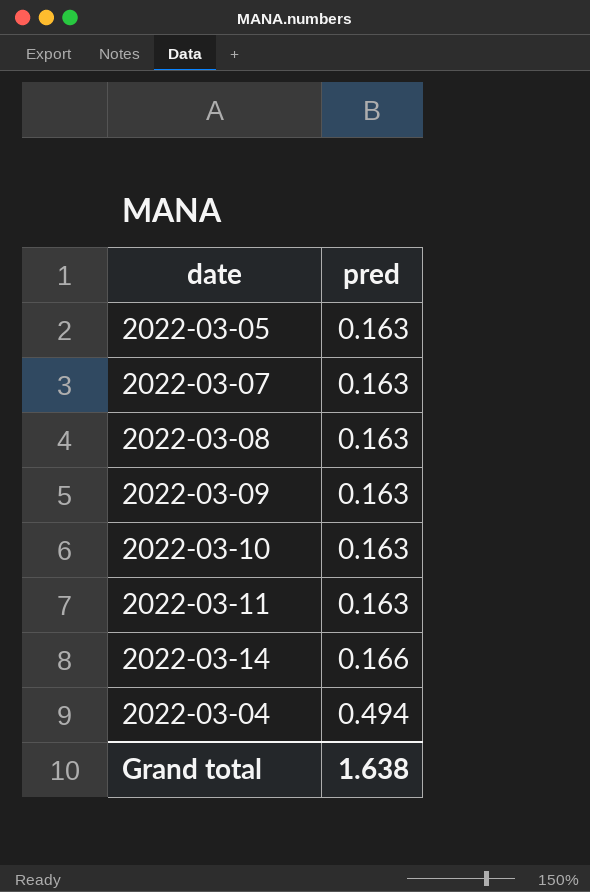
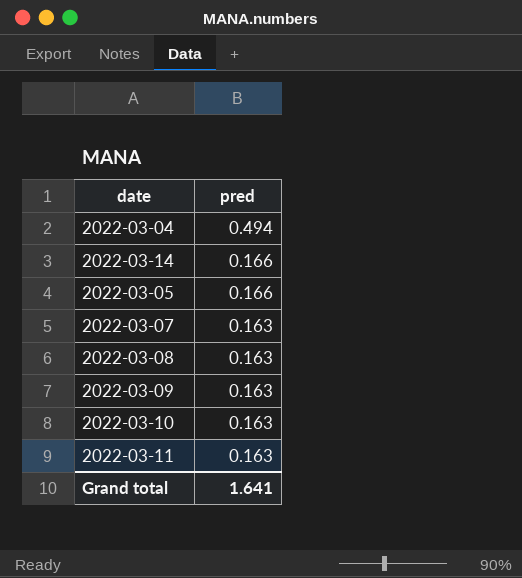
row order: pred ascending -> pred descending
2022-03-05 | pred: 0.163 -> 0.166
Grand total | pred: 1.638 -> 1.641

